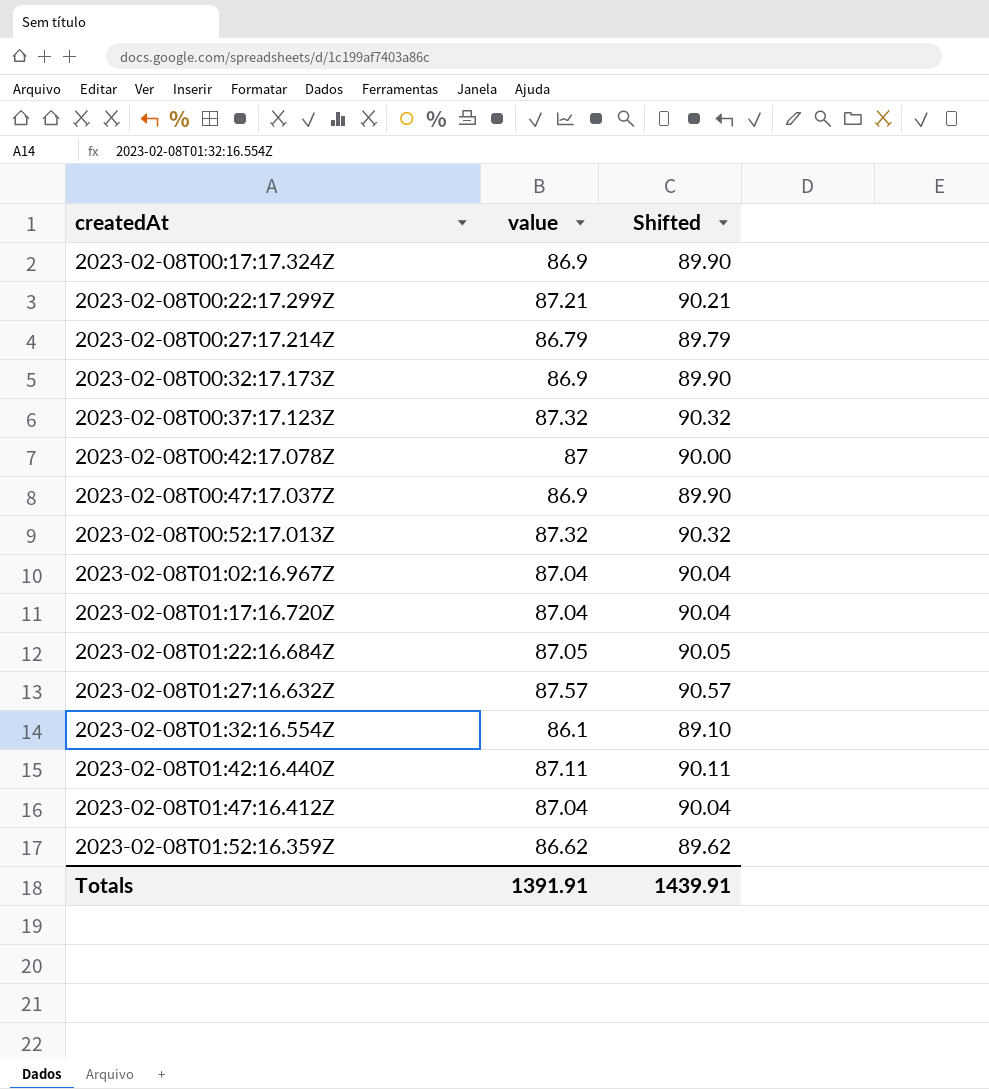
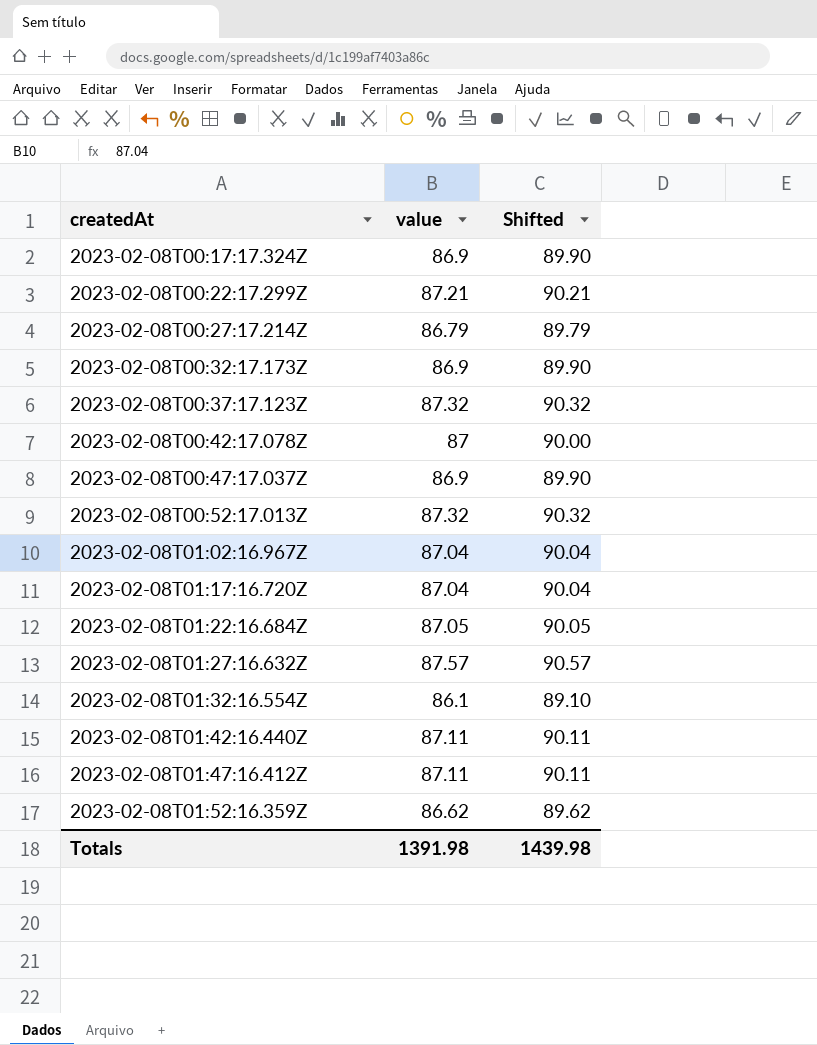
2023-02-08T01:47:16.412Z | value: 87.04 -> 87.11
2023-02-08T01:47:16.412Z | Shifted: 90.04 -> 90.11
Totals | value: 1391.91 -> 1391.98
Totals | Shifted: 1439.91 -> 1439.98

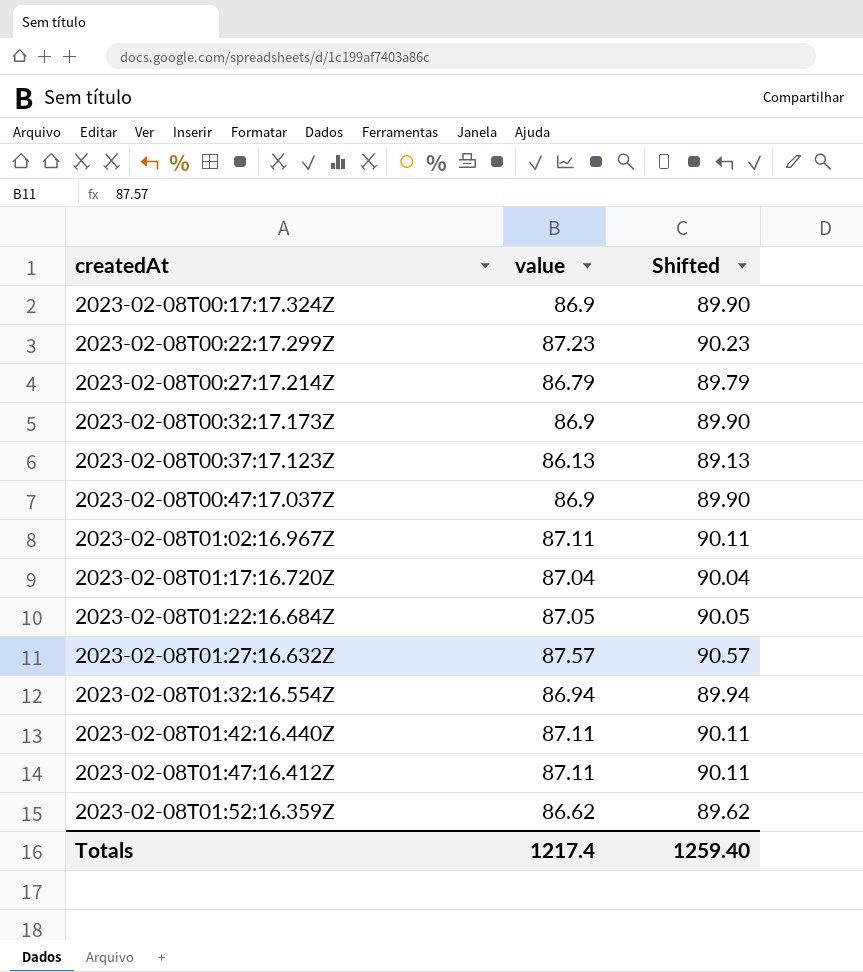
row 2023-02-08T00:42:17.078Z: 87 | 90.00 -> none
row 2023-02-08T00:52:17.013Z: 87.32 | 90.32 -> none
2023-02-08T00:22:17.299Z | value: 87.21 -> 87.23
2023-02-08T00:22:17.299Z | Shifted: 90.21 -> 90.23
2023-02-08T00:37:17.123Z | value: 87.32 -> 86.13
2023-02-08T00:37:17.123Z | Shifted: 90.32 -> 89.13
2023-02-08T01:02:16.967Z | value: 87.04 -> 87.11
2023-02-08T01:02:16.967Z | Shifted: 90.04 -> 90.11
2023-02-08T01:32:16.554Z | value: 86.1 -> 86.94
2023-02-08T01:32:16.554Z | Shifted: 89.10 -> 89.94
Totals | value: 1391.98 -> 1217.4
Totals | Shifted: 1439.98 -> 1259.40

